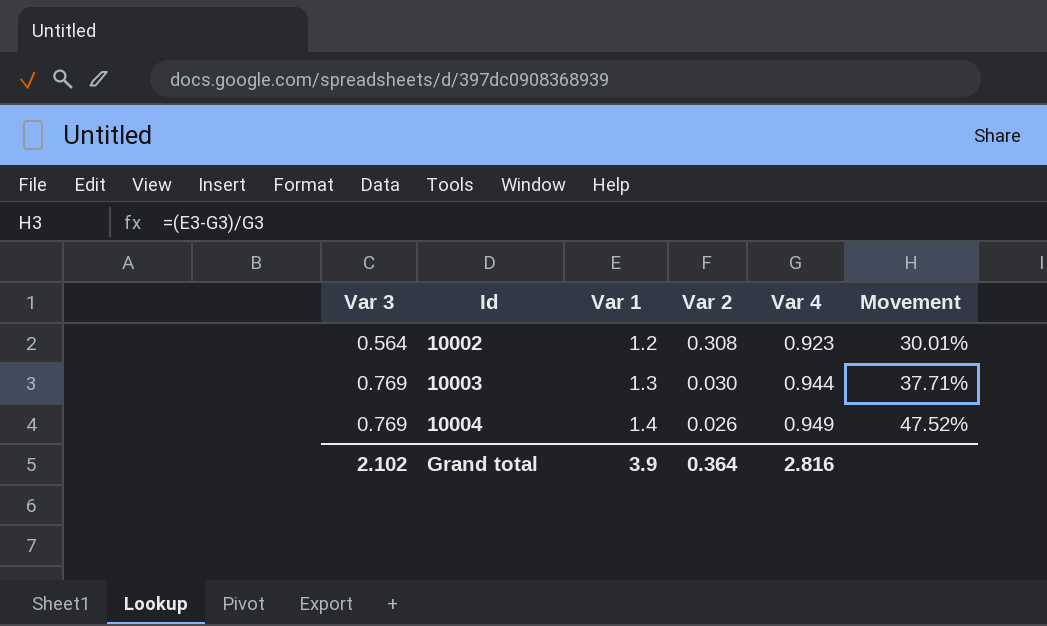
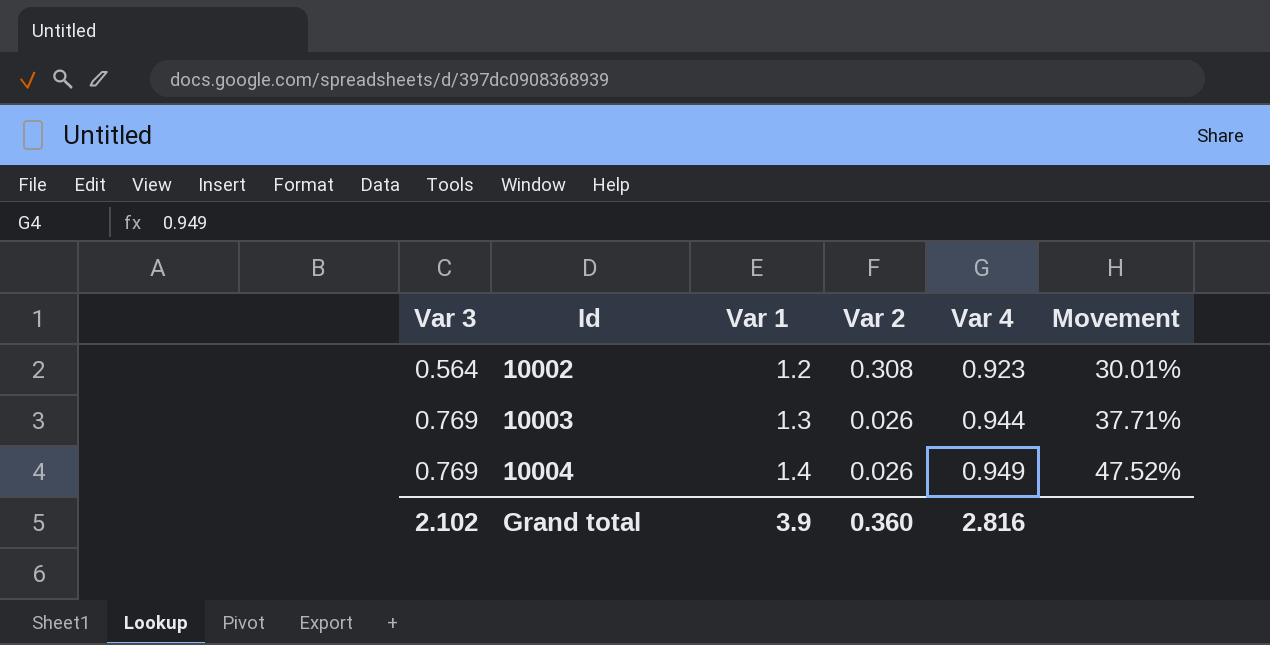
10003 | Var 2: 0.030 -> 0.026
Grand total | Var 2: 0.364 -> 0.360

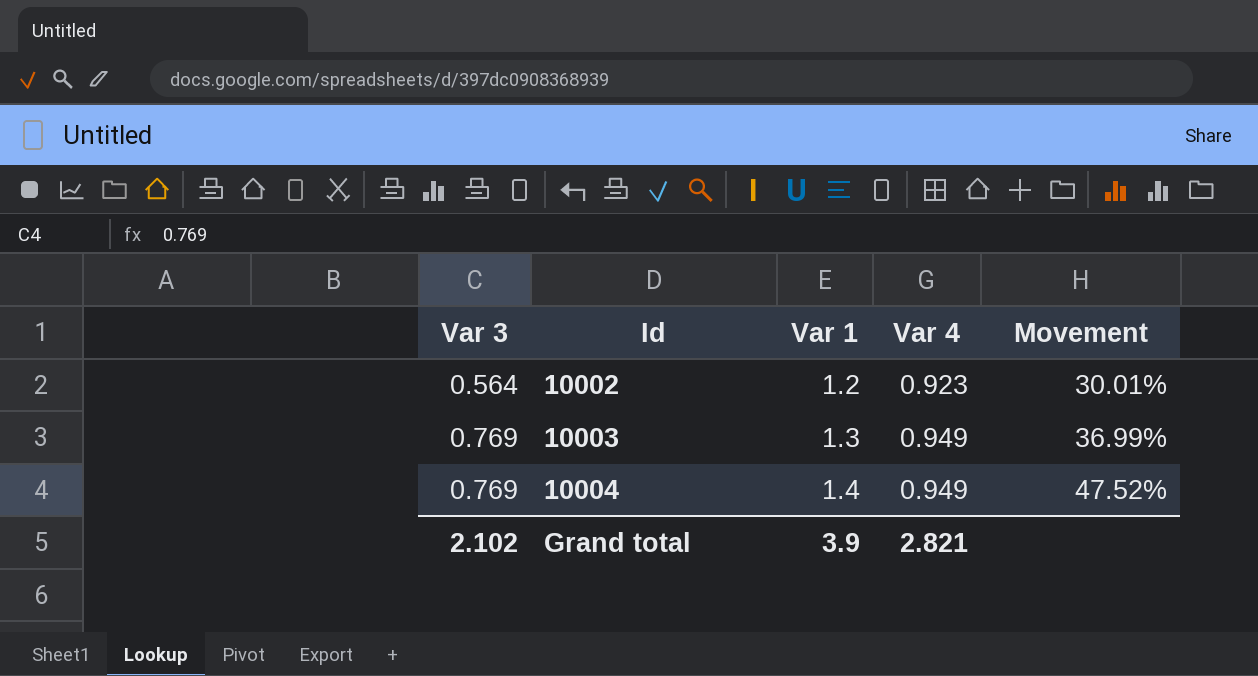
column Var 2 | position: 4 -> none
10003 | Var 4: 0.944 -> 0.949
10003 | Movement: 37.71% -> 36.99%
Grand total | Var 4: 2.816 -> 2.821

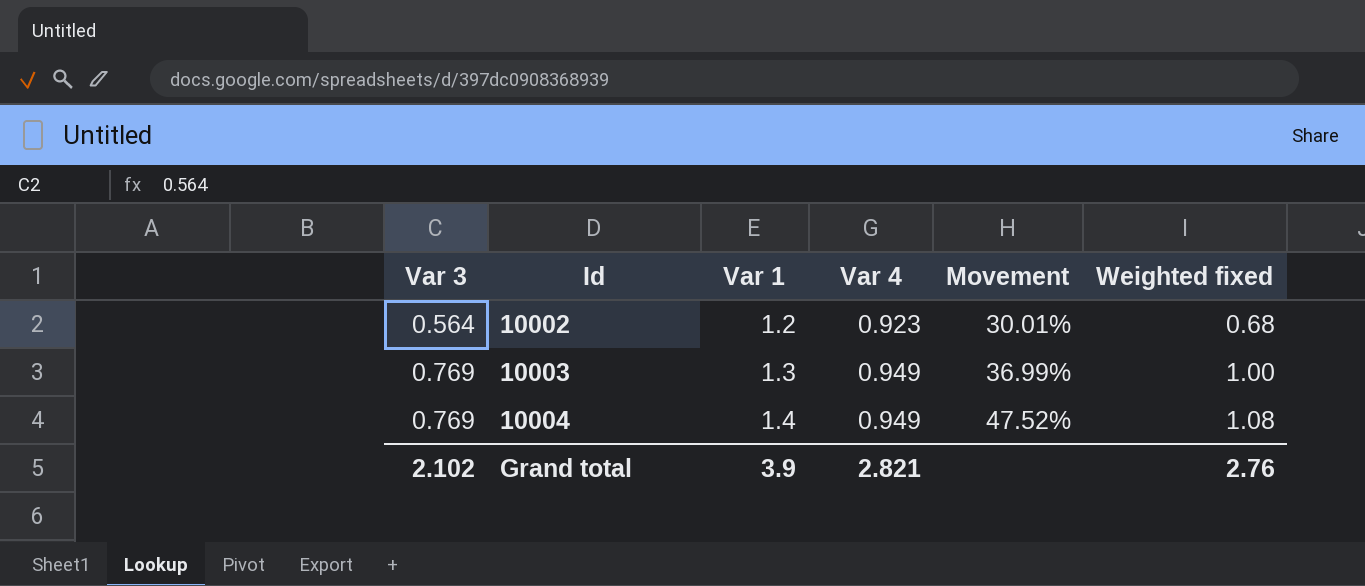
column Weighted fixed | formula: none -> [Var 3] * [Var 1]

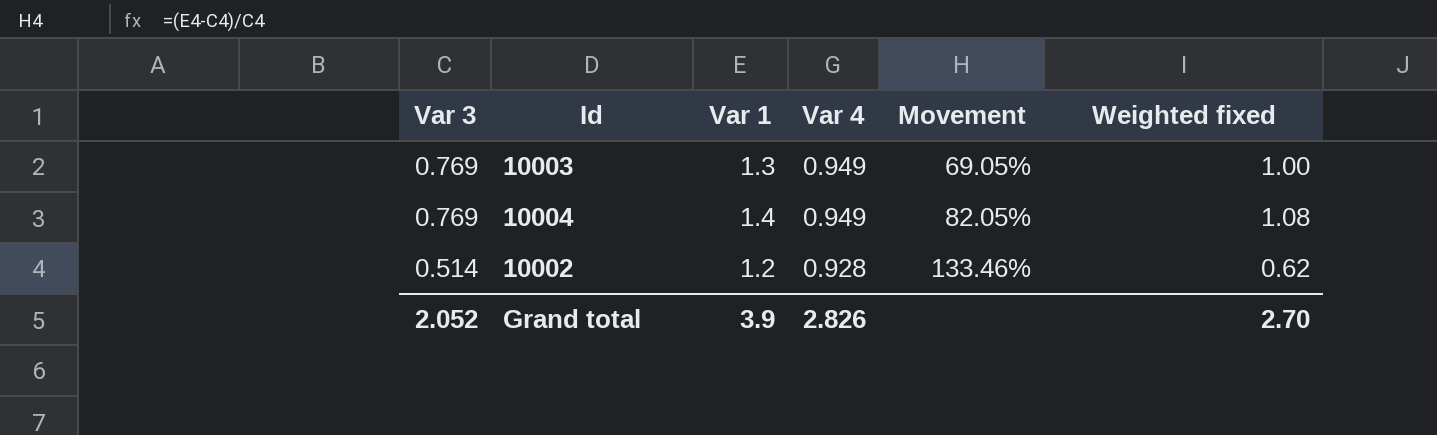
row order: Var 3 ascending -> Var 3 descending
column Movement | formula: ([Var 1] - [Var 4]) / [Var 4] -> ([Var 1] - [Var 3]) / [Var 3]
10002 | Var 3: 0.564 -> 0.514
10002 | Var 4: 0.923 -> 0.928
10002 | Weighted fixed: 0.68 -> 0.62
Grand total | Var 3: 2.102 -> 2.052
Grand total | Var 4: 2.821 -> 2.826
Grand total | Weighted fixed: 2.76 -> 2.70

